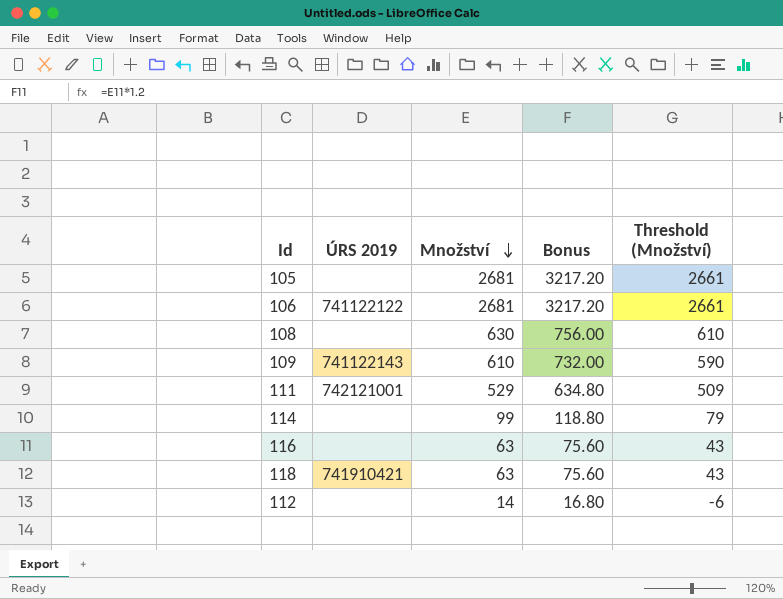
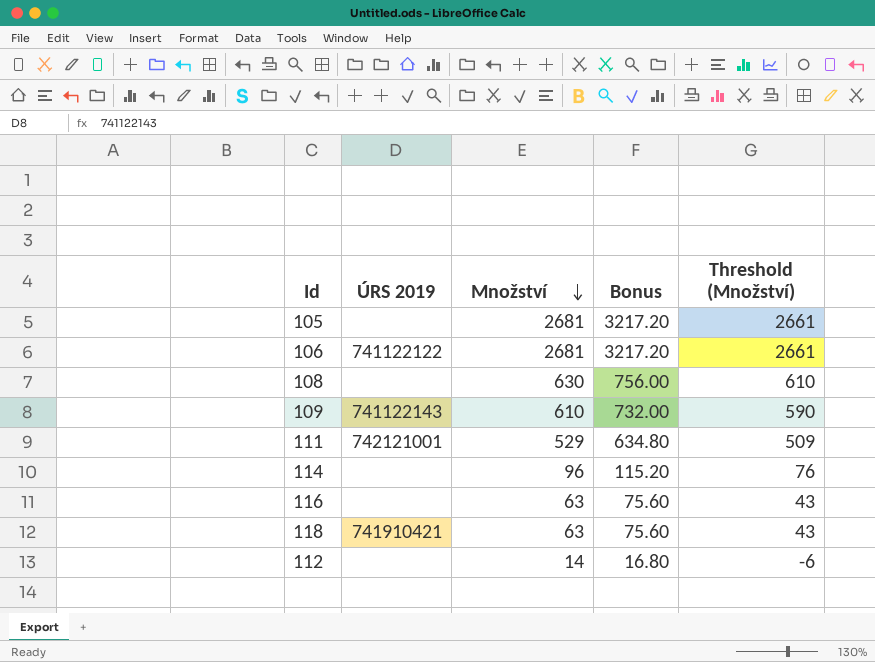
114 | Množství: 99 -> 96
114 | Bonus: 118.80 -> 115.20
114 | Threshold (Množství): 79 -> 76

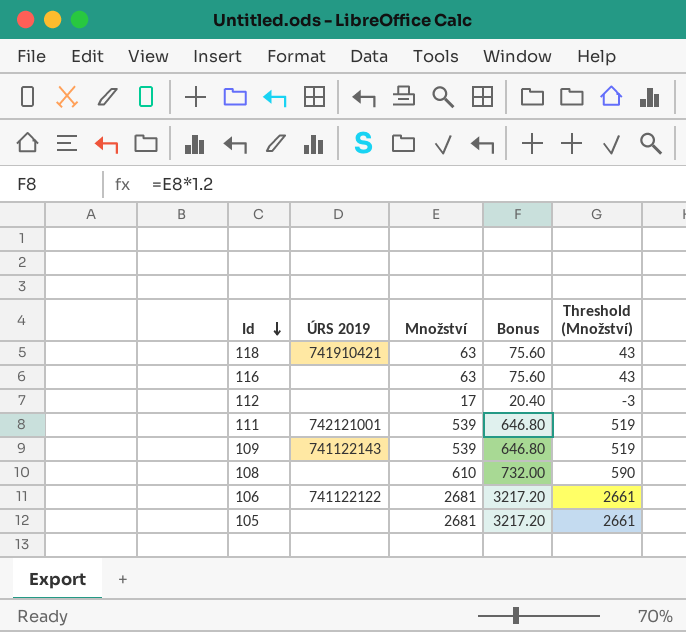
row order: Množství descending -> Id descending
row 114: none | 96 | 115.20 | 76 -> none
112 | Množství: 14 -> 17
112 | Bonus: 16.80 -> 20.40
112 | Threshold (Množství): -6 -> -3
111 | Množství: 529 -> 539
111 | Bonus: 634.80 -> 646.80
111 | Threshold (Množství): 509 -> 519
109 | Množství: 610 -> 539
109 | Bonus: 732.00 -> 646.80
109 | Threshold (Množství): 590 -> 519
108 | Množství: 630 -> 610
108 | Bonus: 756.00 -> 732.00
108 | Threshold (Množství): 610 -> 590

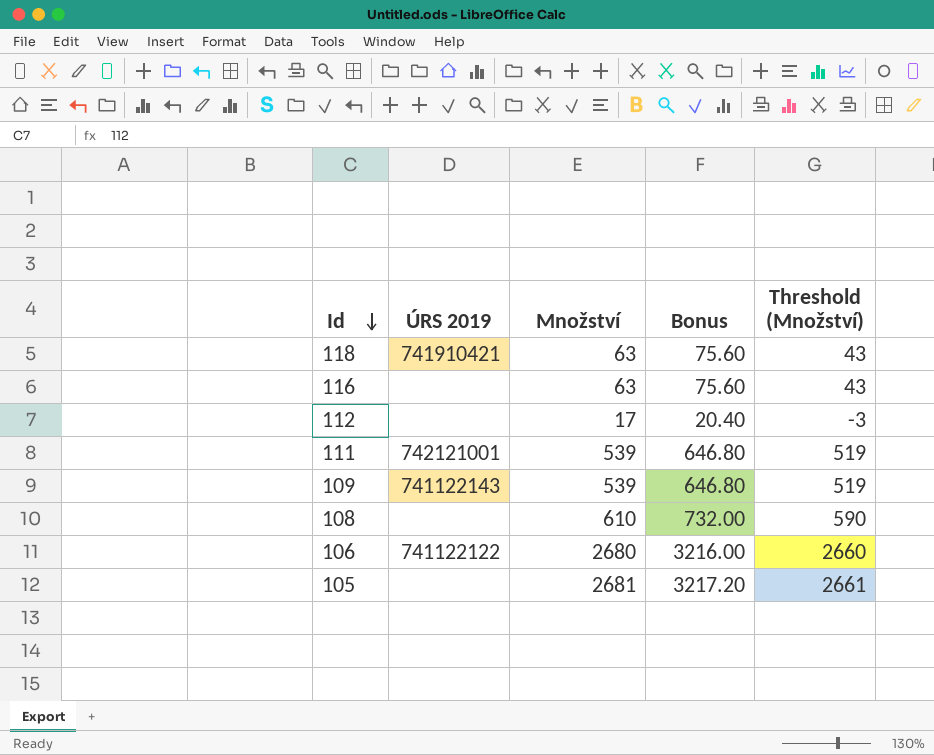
106 | Množství: 2681 -> 2680
106 | Bonus: 3217.20 -> 3216.00
106 | Threshold (Množství): 2661 -> 2660

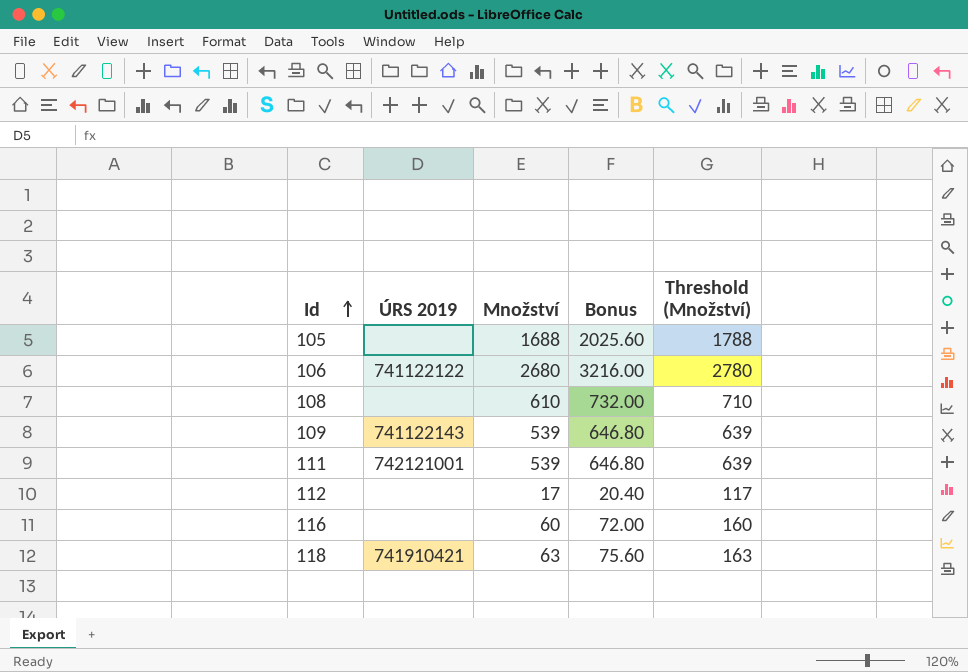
row order: Id descending -> Id ascending
column Threshold (Množství) | formula: [Množství] - 20 -> [Množství] + 100
105 | Množství: 2681 -> 1688
105 | Bonus: 3217.20 -> 2025.60
116 | Množství: 63 -> 60
116 | Bonus: 75.60 -> 72.00

